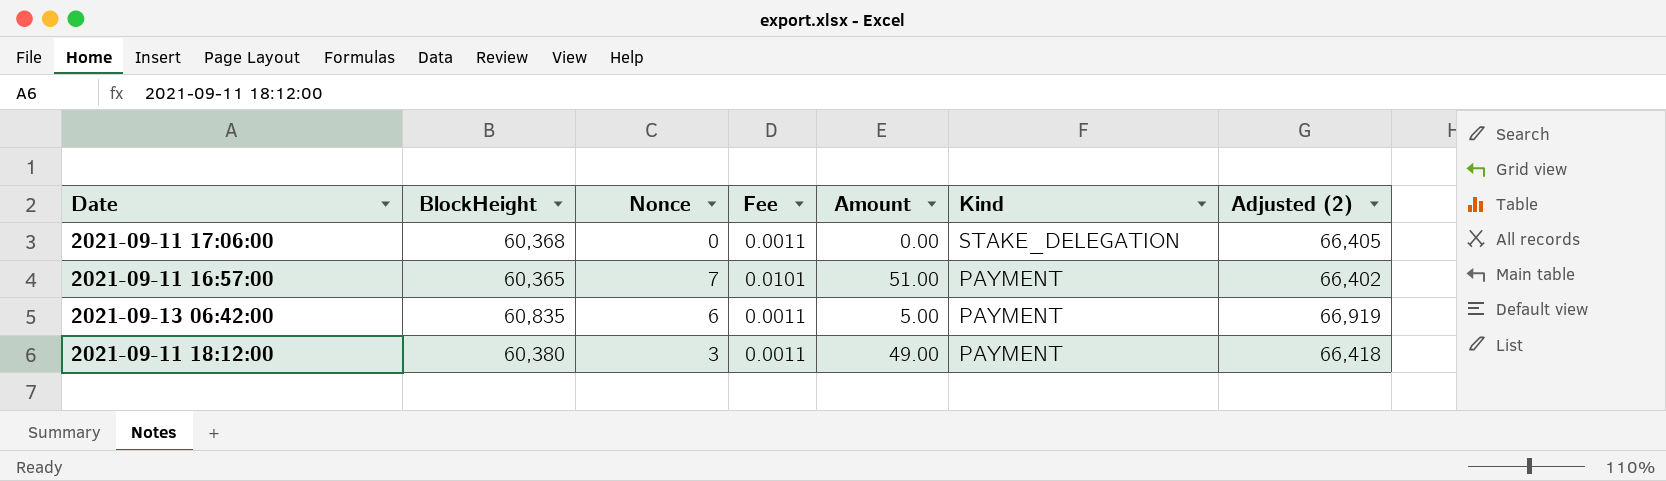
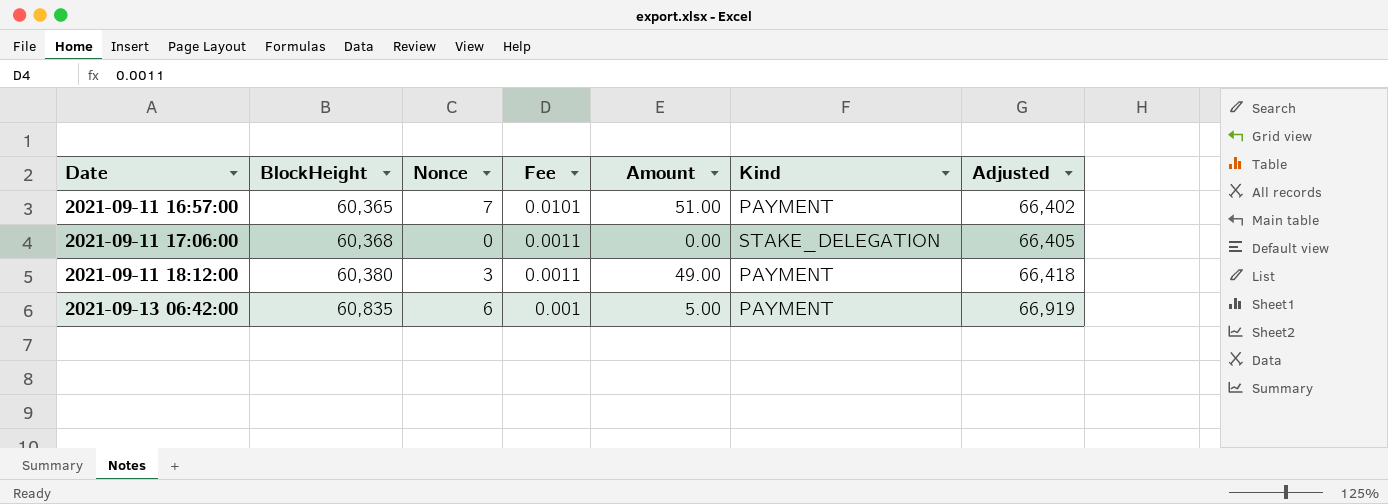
row order: Kind descending -> Date ascending
column name: Adjusted (2) -> Adjusted
2021-09-13 06:42:00 | Fee: 0.0011 -> 0.001

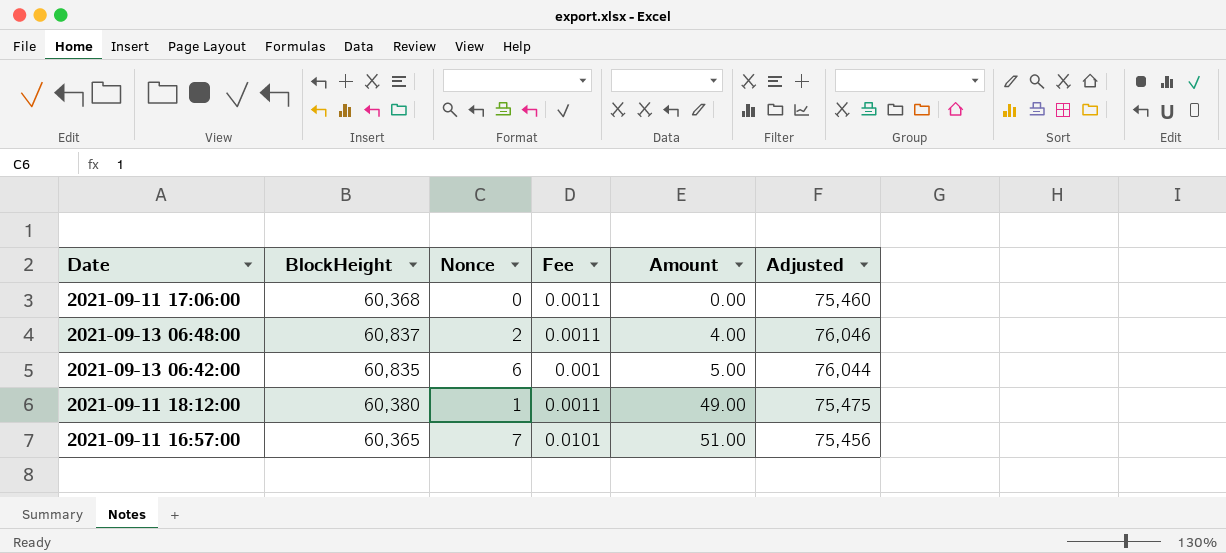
row order: Date ascending -> Amount ascending
column Kind | position: 6 -> none
column Adjusted | formula: [BlockHeight] * 1.1 -> [BlockHeight] * 1.25
row 2021-09-13 06:48:00: none -> 60,837 | 2 | 0.0011 | 4.00 | 76,046
2021-09-11 18:12:00 | Nonce: 3 -> 1

